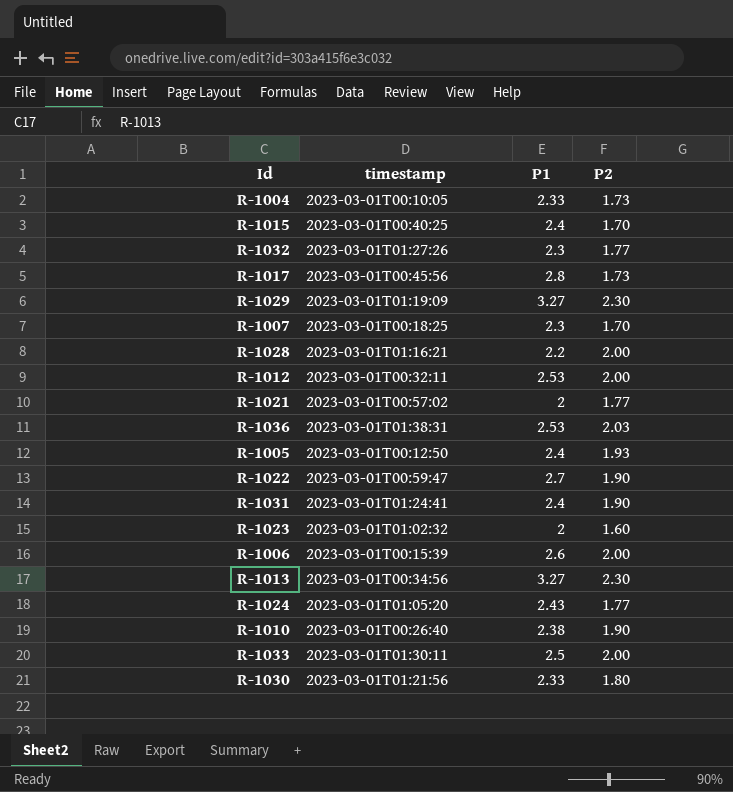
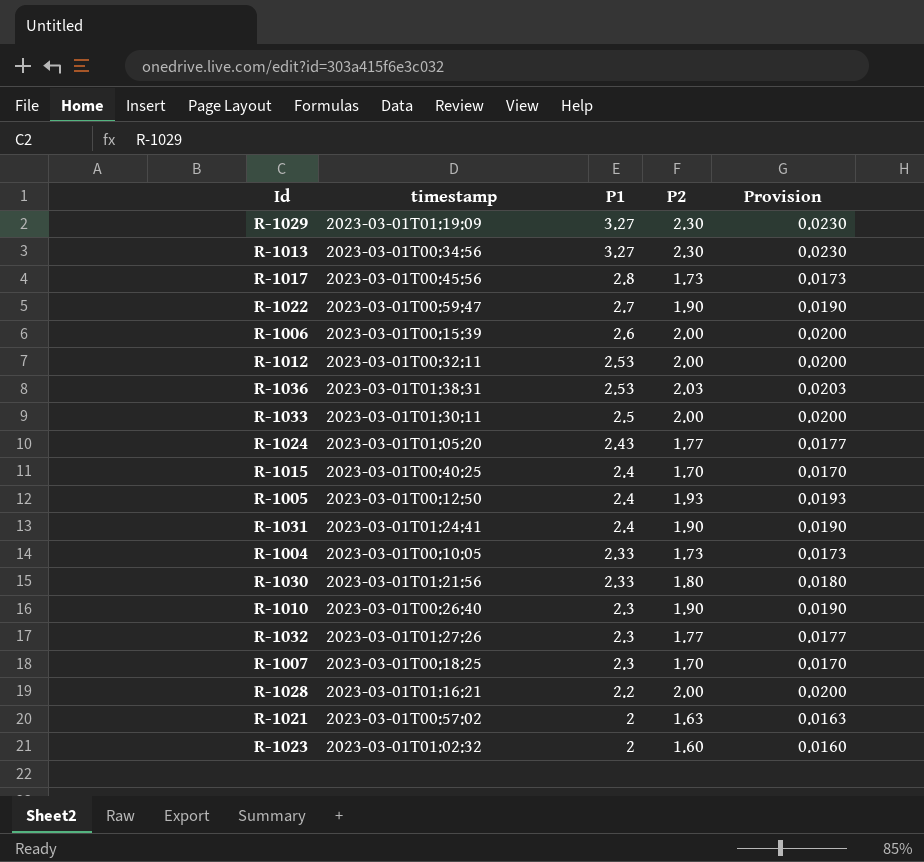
row order: none -> P1 descending
column Provision | formula: none -> [P2] * 0.01
R-1010 | P1: 2.38 -> 2.3
R-1021 | P2: 1.77 -> 1.63

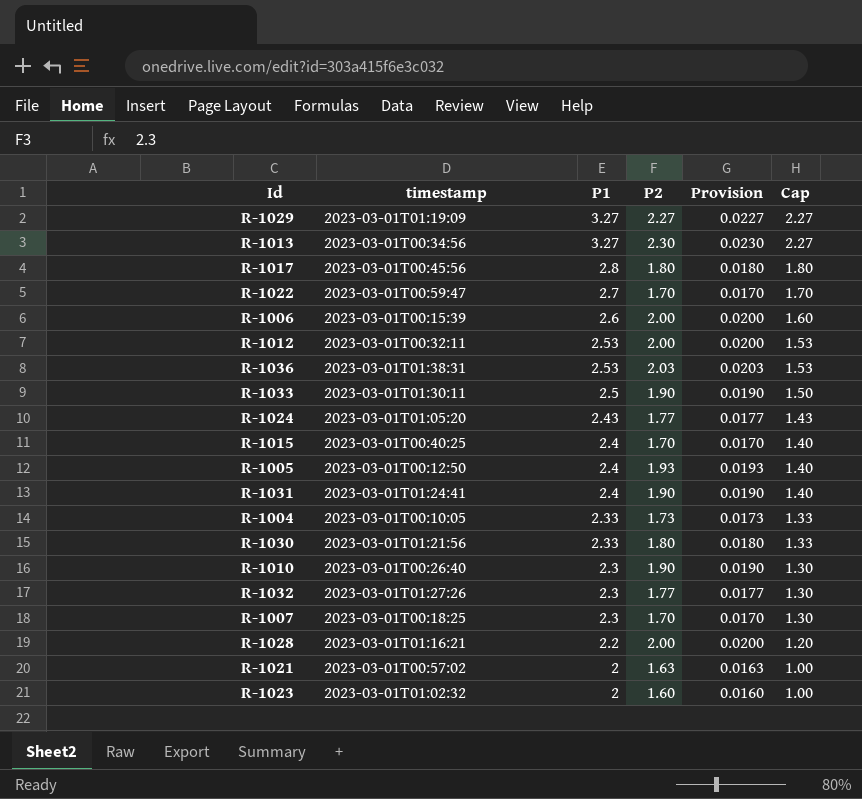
column Cap | formula: none -> [P1] - 1
R-1029 | P2: 2.30 -> 2.27
R-1029 | Provision: 0.0230 -> 0.0227
R-1017 | P2: 1.73 -> 1.80
R-1017 | Provision: 0.0173 -> 0.0180
R-1022 | P2: 1.90 -> 1.70
R-1022 | Provision: 0.0190 -> 0.0170
R-1033 | P2: 2.00 -> 1.90
R-1033 | Provision: 0.0200 -> 0.0190

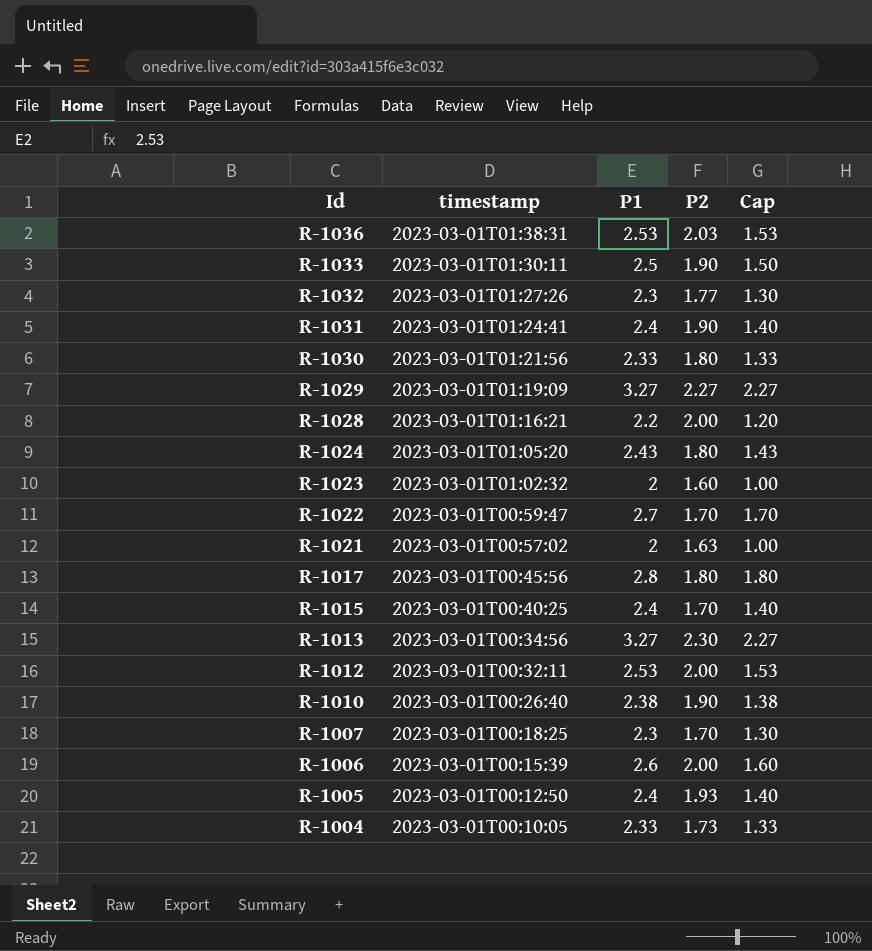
row order: P1 descending -> Id descending
column Provision | formula: [P2] * 0.01 -> none
R-1024 | P2: 1.77 -> 1.80
R-1010 | P1: 2.3 -> 2.38
R-1010 | Cap: 1.30 -> 1.38

